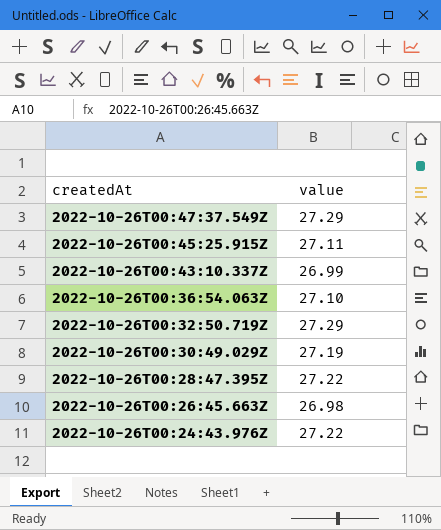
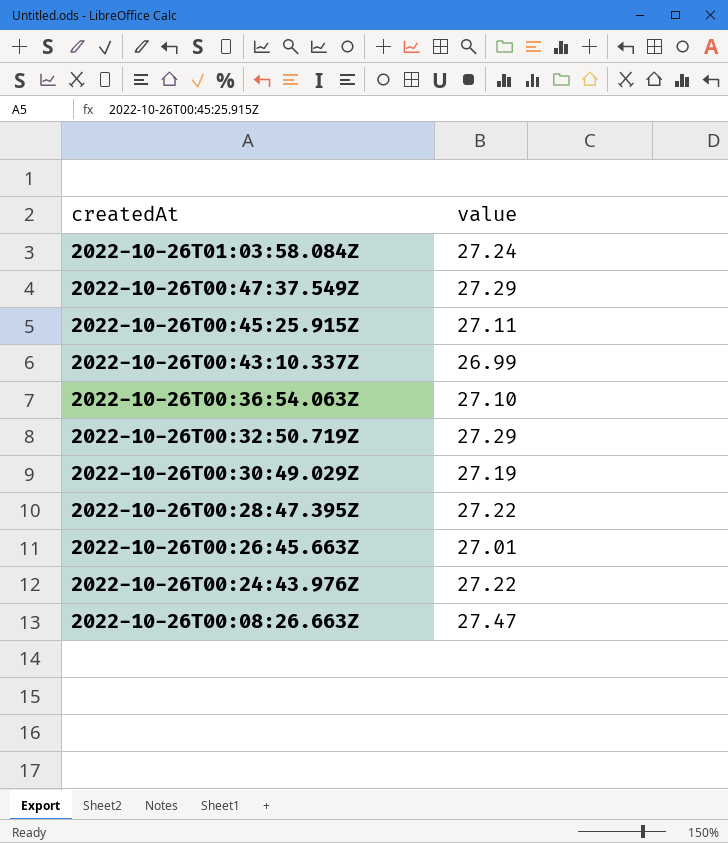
row 2022-10-26T01:03:58.084Z: none -> 27.24
2022-10-26T00:26:45.663Z | value: 26.98 -> 27.01
row 2022-10-26T00:08:26.663Z: none -> 27.47

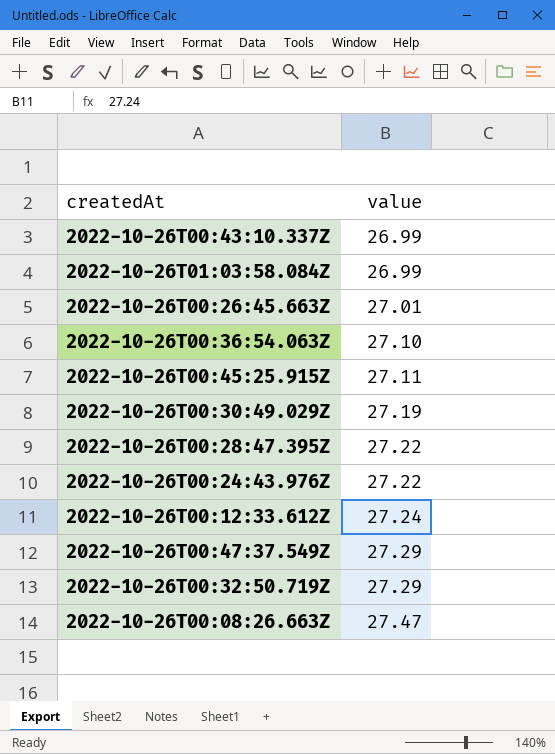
row order: createdAt descending -> value ascending
2022-10-26T01:03:58.084Z | value: 27.24 -> 26.99
row 2022-10-26T00:12:33.612Z: none -> 27.24

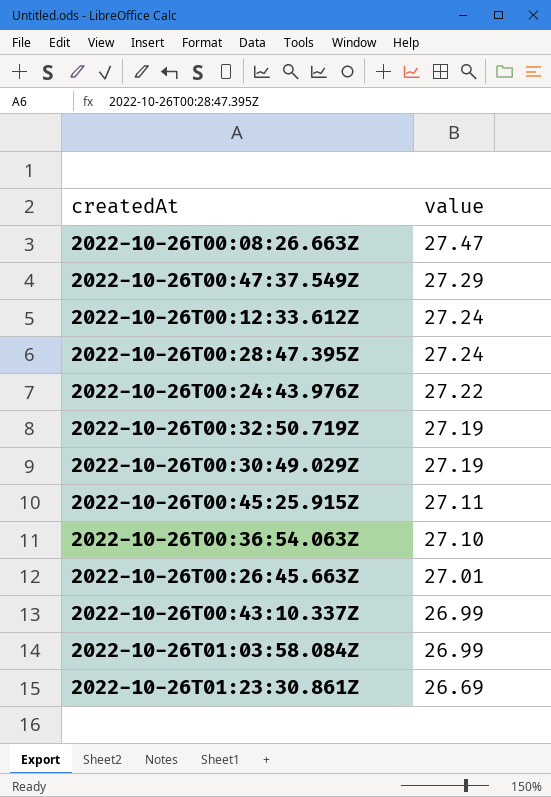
row order: value ascending -> value descending
2022-10-26T00:28:47.395Z | value: 27.22 -> 27.24
2022-10-26T00:32:50.719Z | value: 27.29 -> 27.19
row 2022-10-26T01:23:30.861Z: none -> 26.69

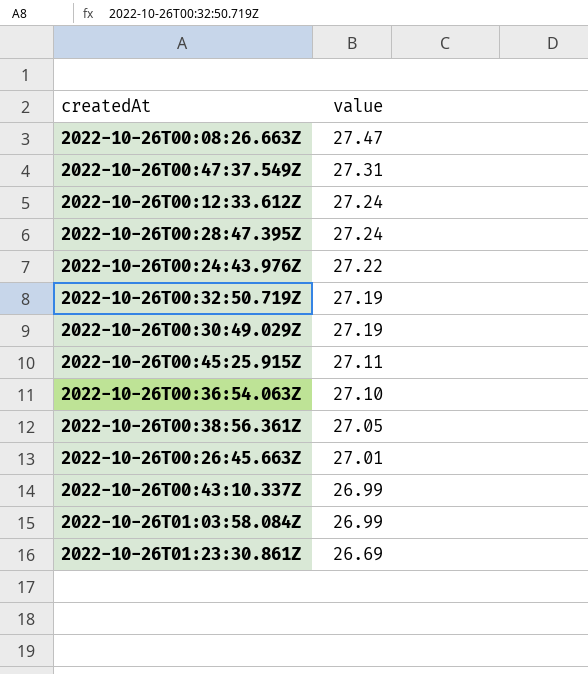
2022-10-26T00:47:37.549Z | value: 27.29 -> 27.31
row 2022-10-26T00:38:56.361Z: none -> 27.05

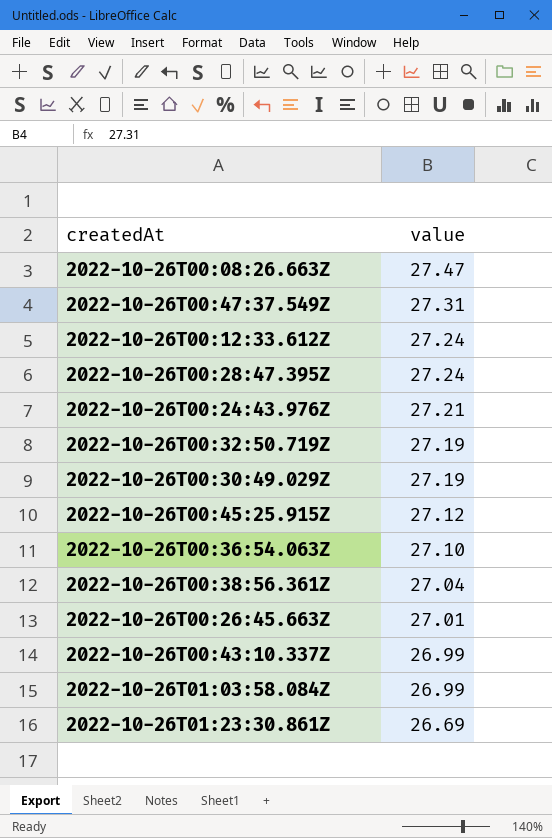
2022-10-26T00:24:43.976Z | value: 27.22 -> 27.21
2022-10-26T00:45:25.915Z | value: 27.11 -> 27.12
2022-10-26T00:38:56.361Z | value: 27.05 -> 27.04

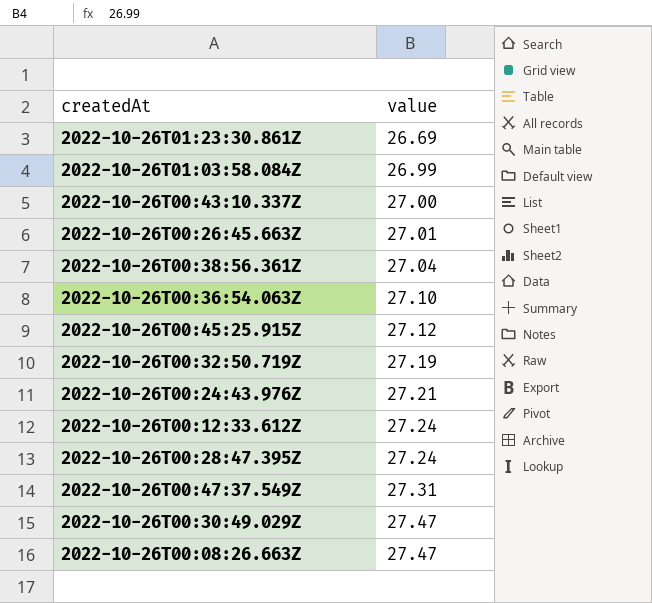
row order: value descending -> value ascending
2022-10-26T00:43:10.337Z | value: 26.99 -> 27.00
2022-10-26T00:30:49.029Z | value: 27.19 -> 27.47

